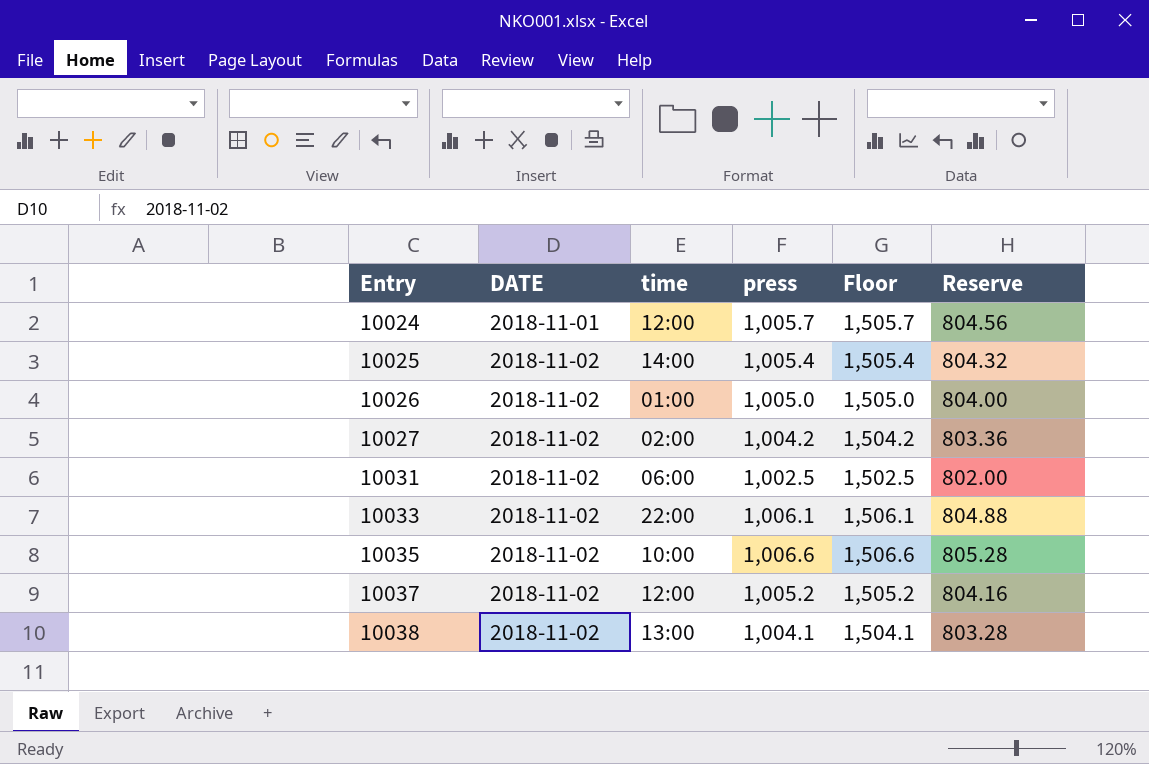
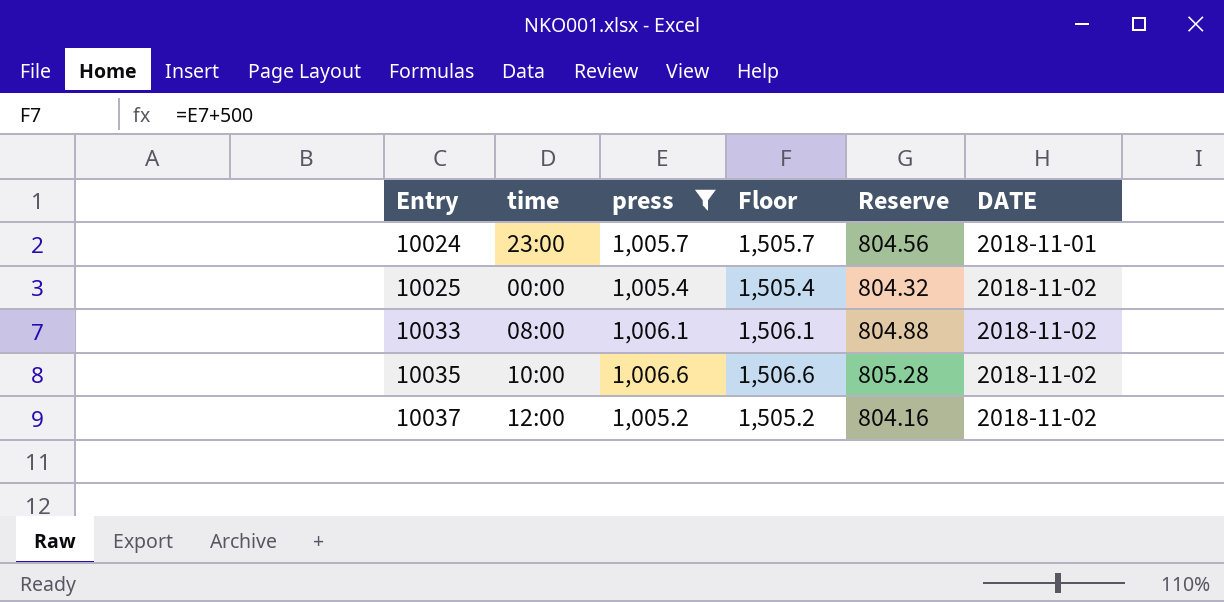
filter: none -> press >= 1,005.2
column DATE | position: 2 -> 6
10024 | time: 12:00 -> 23:00
10025 | time: 14:00 -> 00:00
10033 | time: 22:00 -> 08:00

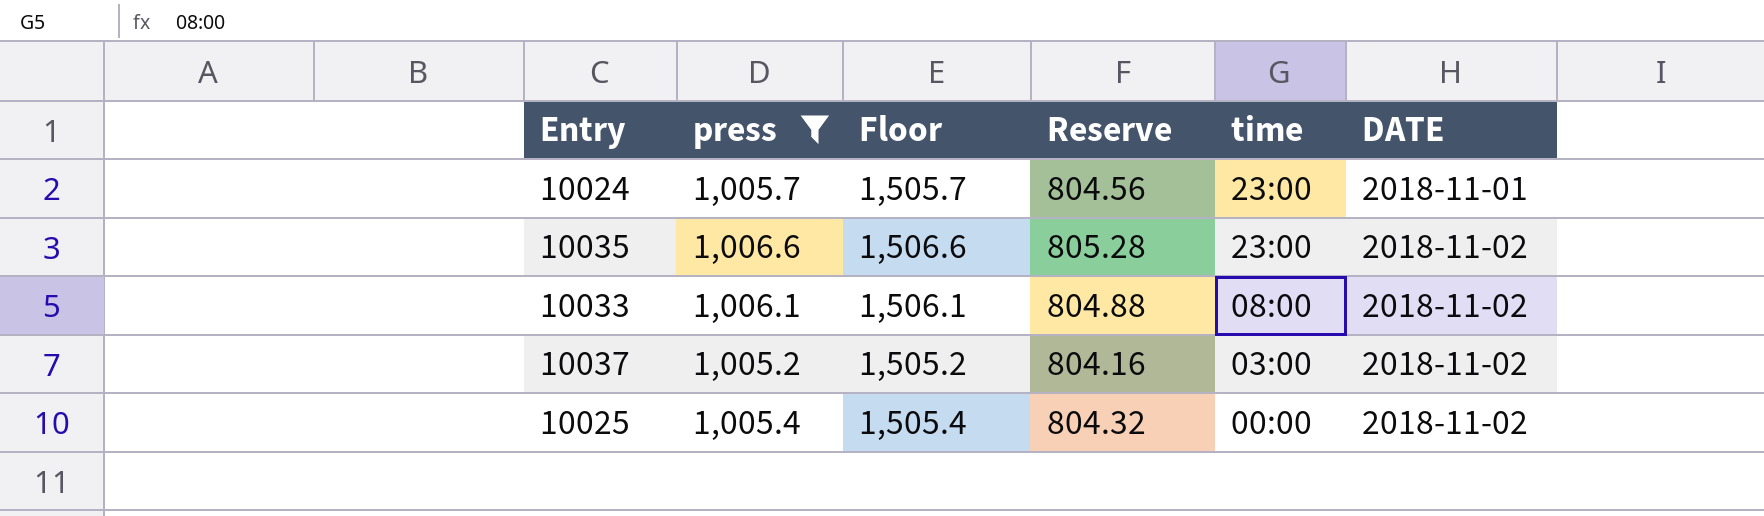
row order: Entry ascending -> time descending
column time | position: 2 -> 5
10035 | time: 10:00 -> 23:00
10037 | time: 12:00 -> 03:00

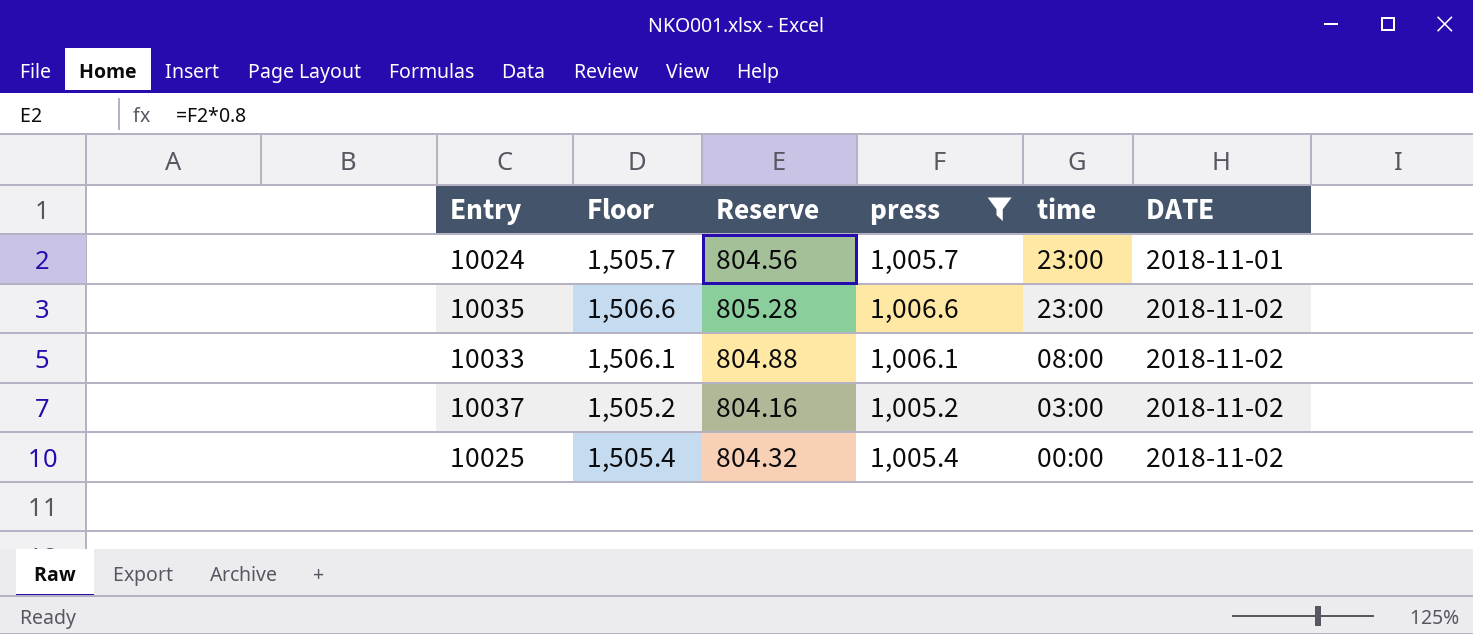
column press | position: 2 -> 4

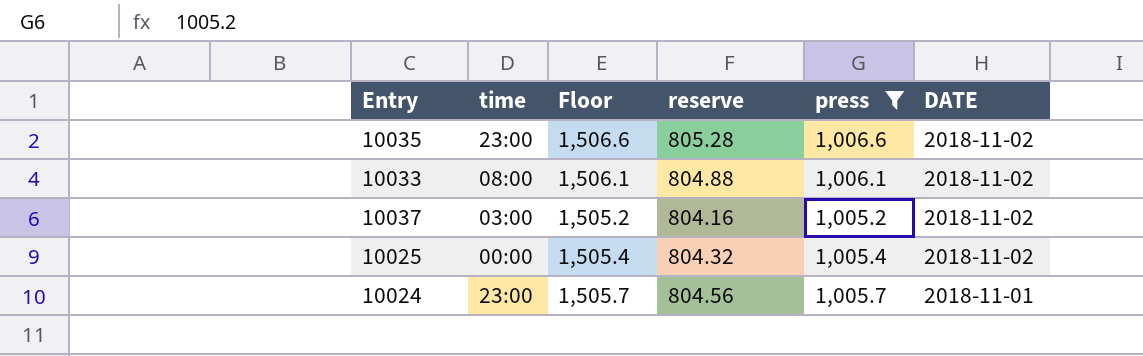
row order: time descending -> DATE descending
column time | position: 5 -> 2
column name: Reserve -> reserve

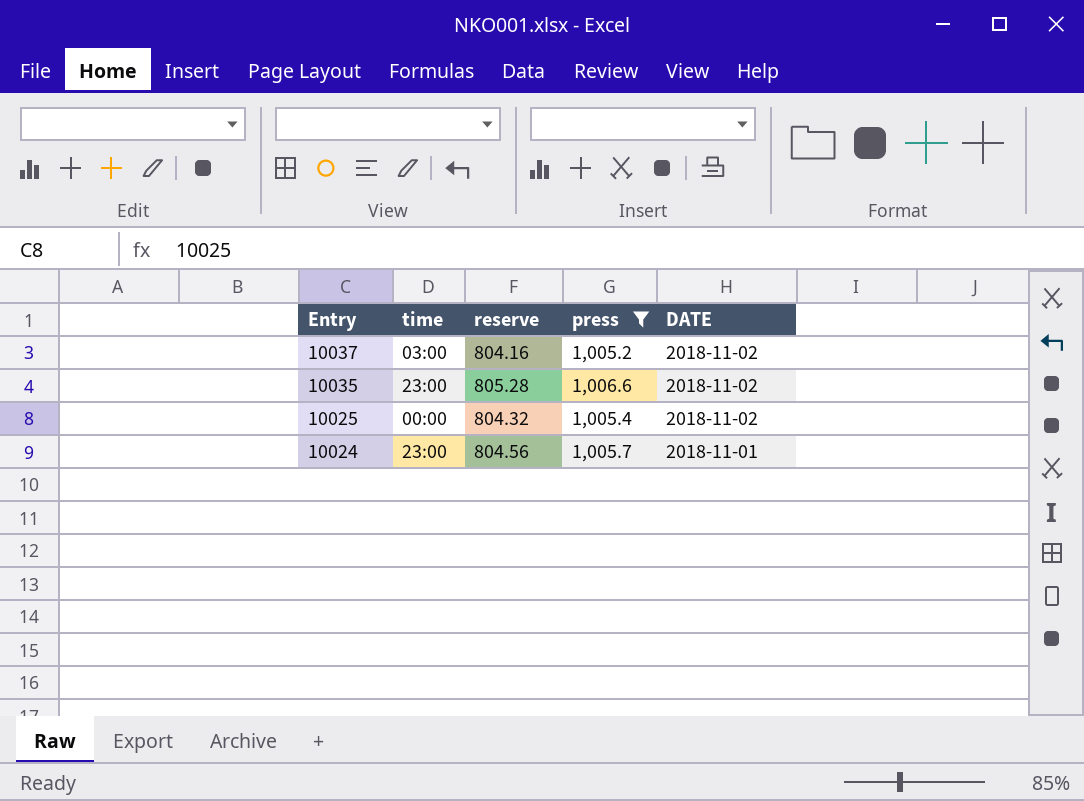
row order: DATE descending -> Entry descending
column Floor | formula: [press] + 500 -> none
row 10033: 08:00 | 1,506.1 | 804.88 | 1,006.1 | 2018-11-02 -> none

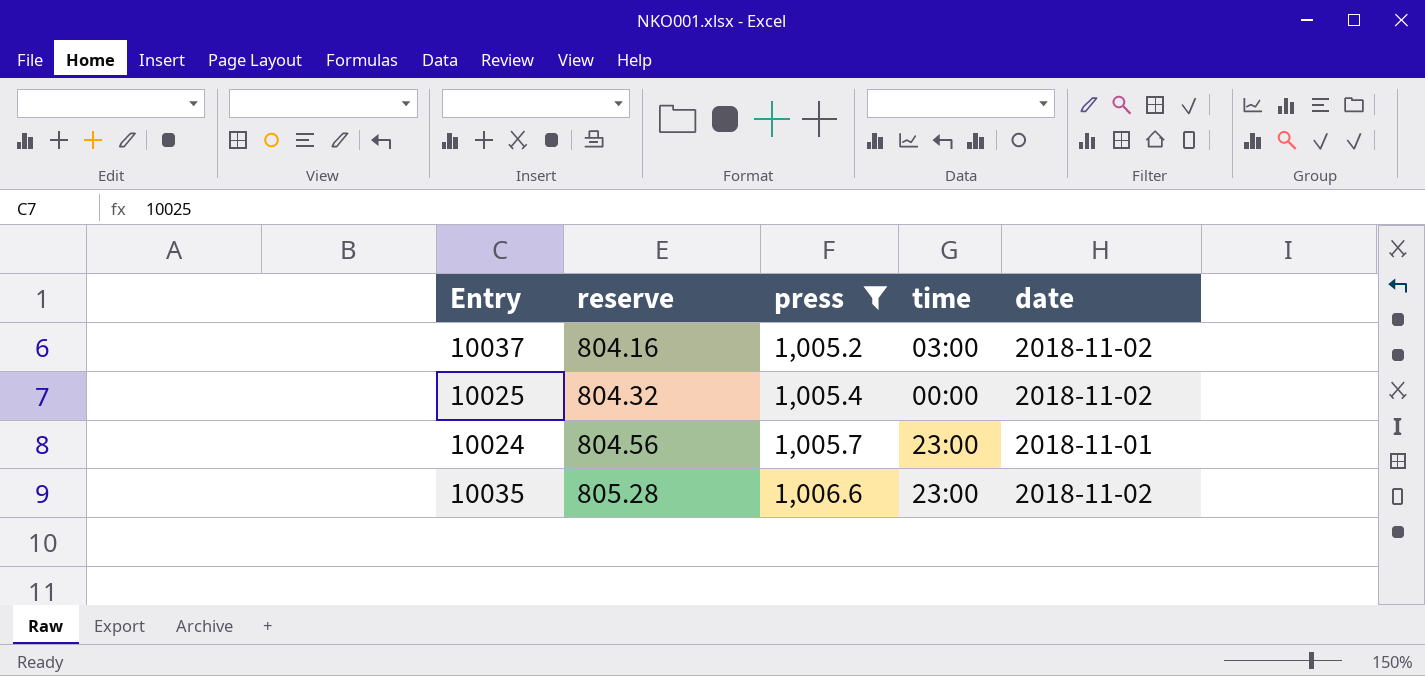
row order: Entry descending -> reserve ascending
column time | position: 2 -> 4
column name: DATE -> date

